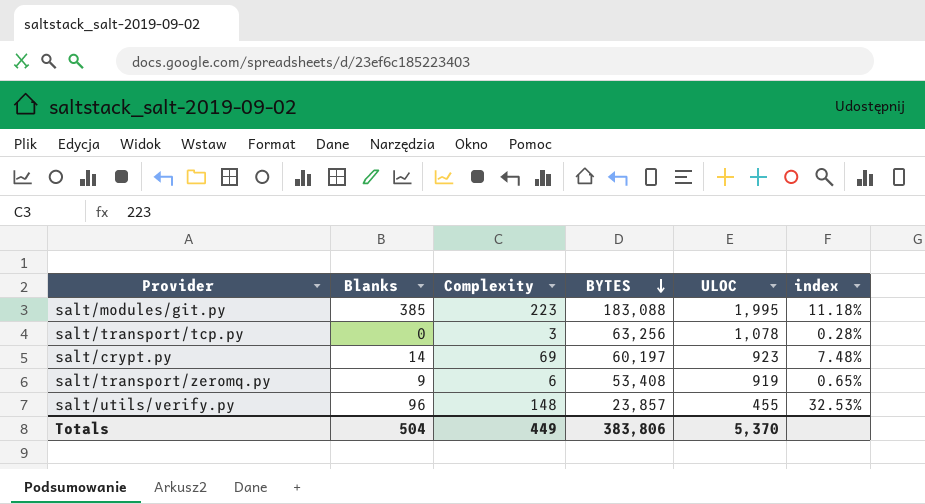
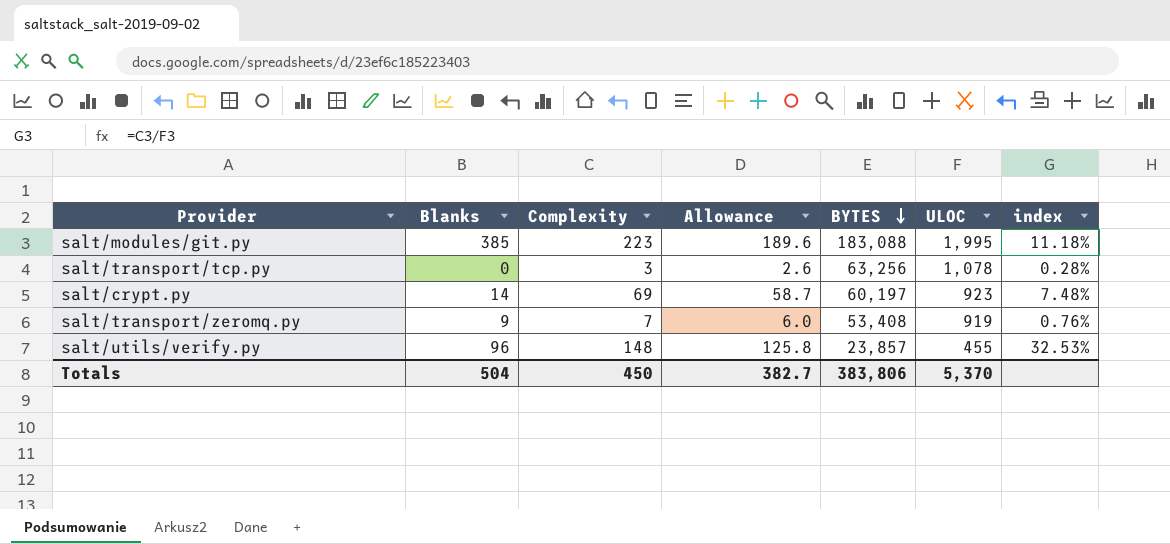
column Allowance | formula: none -> [Complexity] * 0.85
salt/transport/zeromq.py | Complexity: 6 -> 7
salt/transport/zeromq.py | index: 0.65% -> 0.76%
Totals | Complexity: 449 -> 450

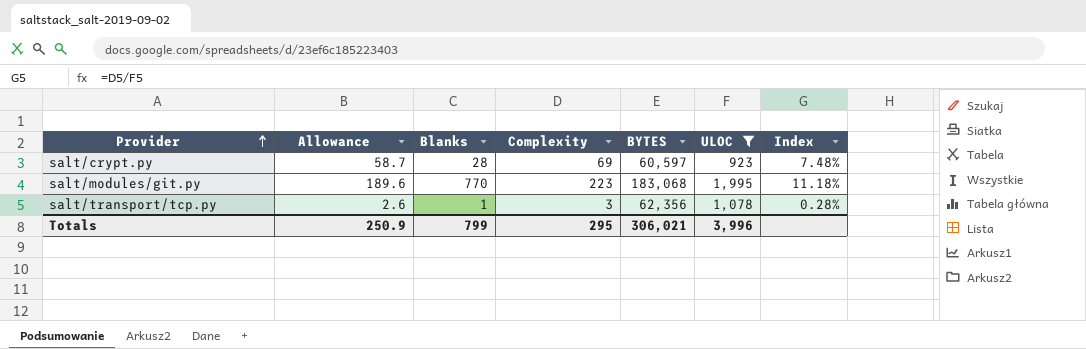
filter: none -> ULOC >= 923
row order: BYTES descending -> Provider ascending
column Allowance | position: 4 -> 2
column name: index -> Index
salt/crypt.py | Blanks: 14 -> 28
salt/crypt.py | BYTES: 60,197 -> 60,597
salt/modules/git.py | Blanks: 385 -> 770
salt/modules/git.py | BYTES: 183,088 -> 183,068
salt/transport/tcp.py | Blanks: 0 -> 1
salt/transport/tcp.py | BYTES: 63,256 -> 62,356
Totals | Allowance: 382.7 -> 250.9
Totals | Blanks: 504 -> 799
Totals | Complexity: 450 -> 295
Totals | BYTES: 383,806 -> 306,021
Totals | ULOC: 5,370 -> 3,996

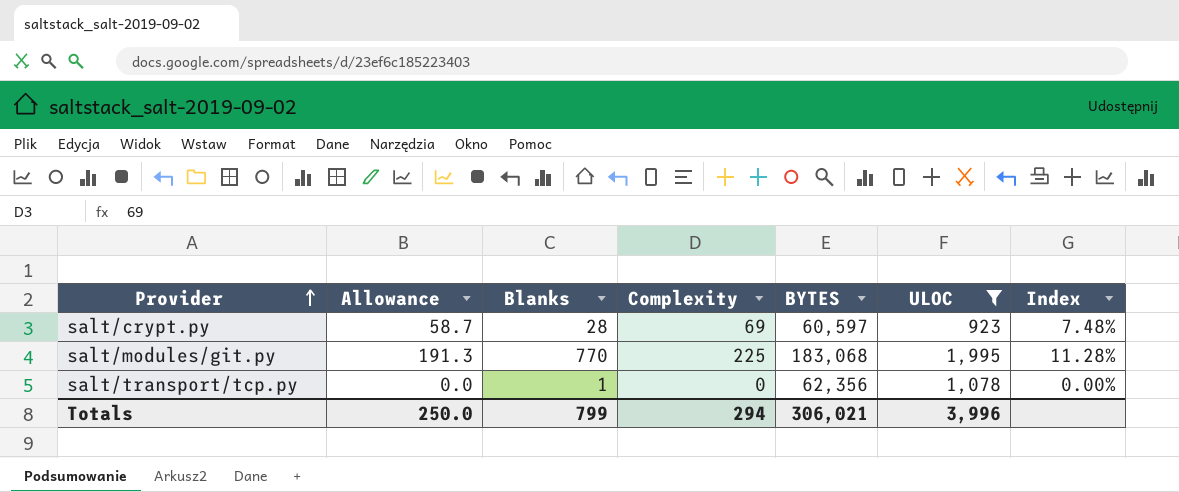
salt/modules/git.py | Allowance: 189.6 -> 191.3
salt/modules/git.py | Complexity: 223 -> 225
salt/modules/git.py | Index: 11.18% -> 11.28%
salt/transport/tcp.py | Allowance: 2.6 -> 0.0
salt/transport/tcp.py | Complexity: 3 -> 0
salt/transport/tcp.py | Index: 0.28% -> 0.00%
Totals | Allowance: 250.9 -> 250.0
Totals | Complexity: 295 -> 294

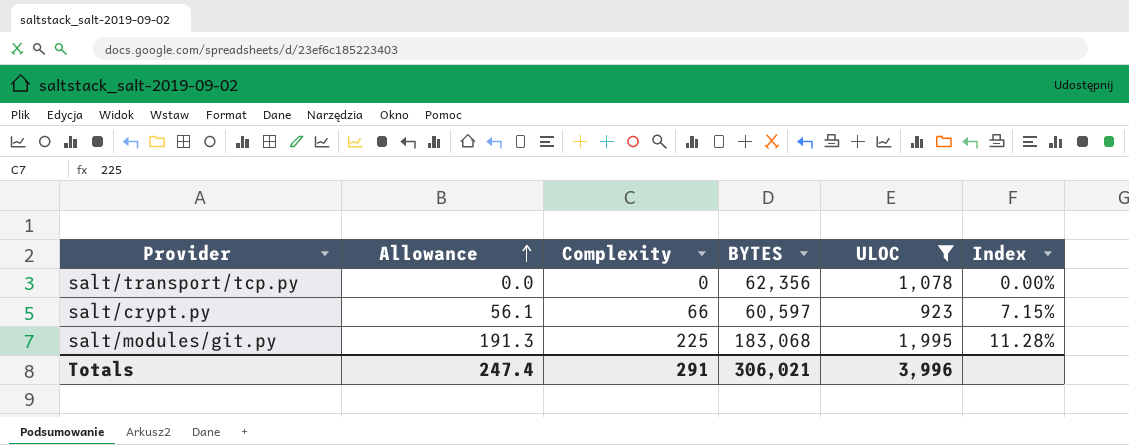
row order: Provider ascending -> Allowance ascending
column Blanks | position: 3 -> none
salt/crypt.py | Allowance: 58.7 -> 56.1
salt/crypt.py | Complexity: 69 -> 66
salt/crypt.py | Index: 7.48% -> 7.15%
Totals | Allowance: 250.0 -> 247.4
Totals | Complexity: 294 -> 291

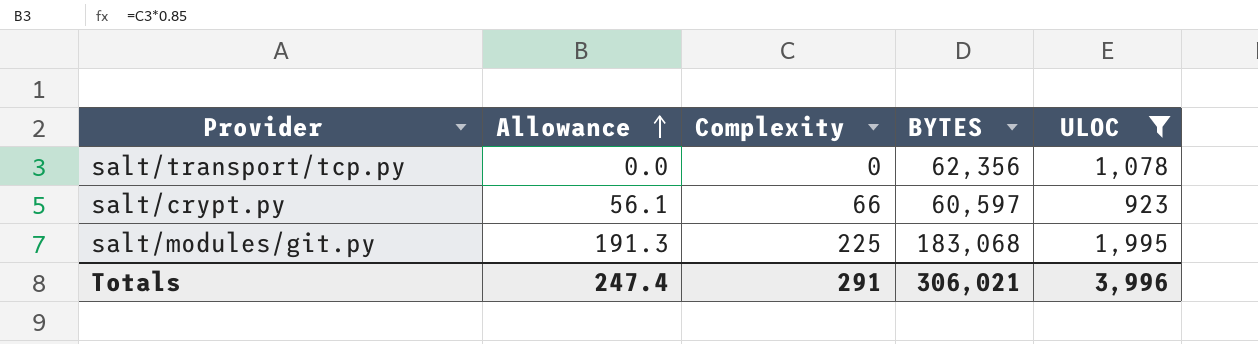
column Index | formula: [Complexity] / [ULOC] -> none

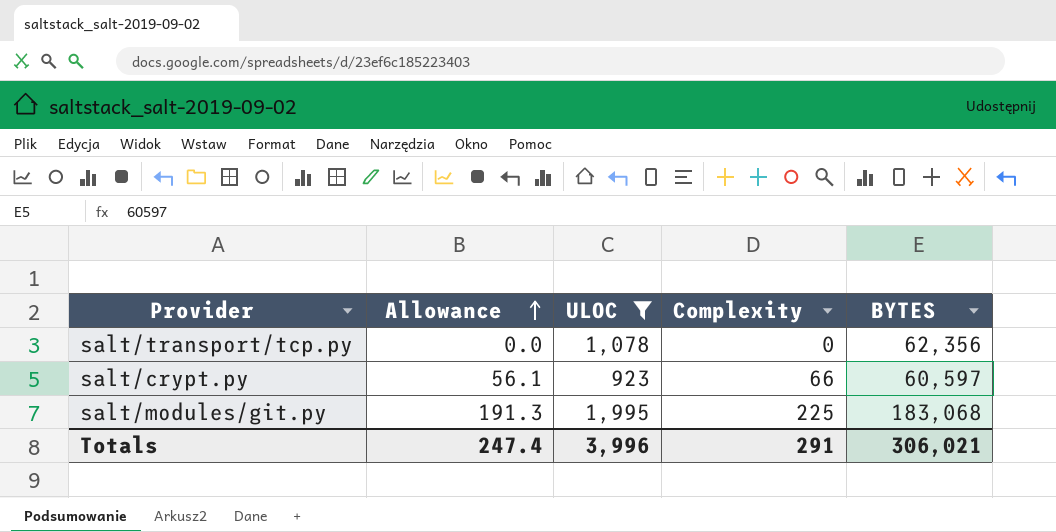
column ULOC | position: 5 -> 3

